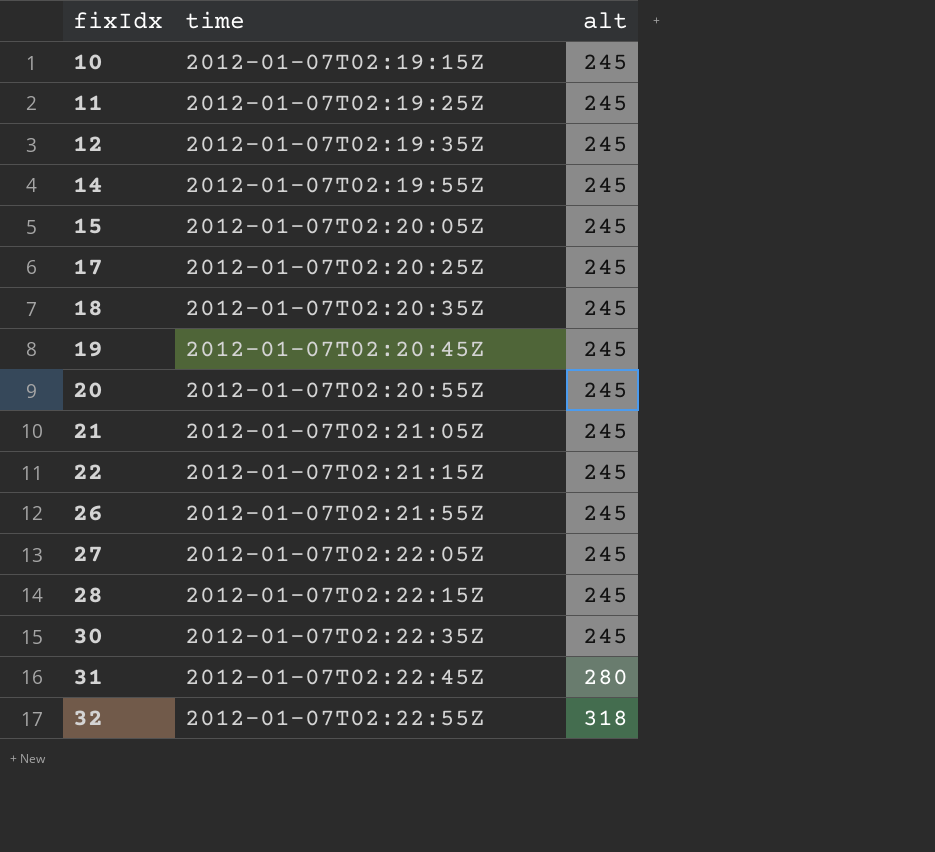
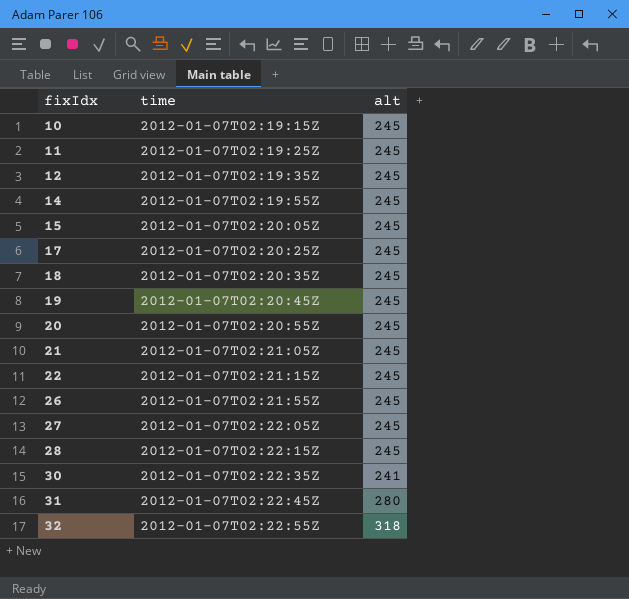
30 | alt: 245 -> 241

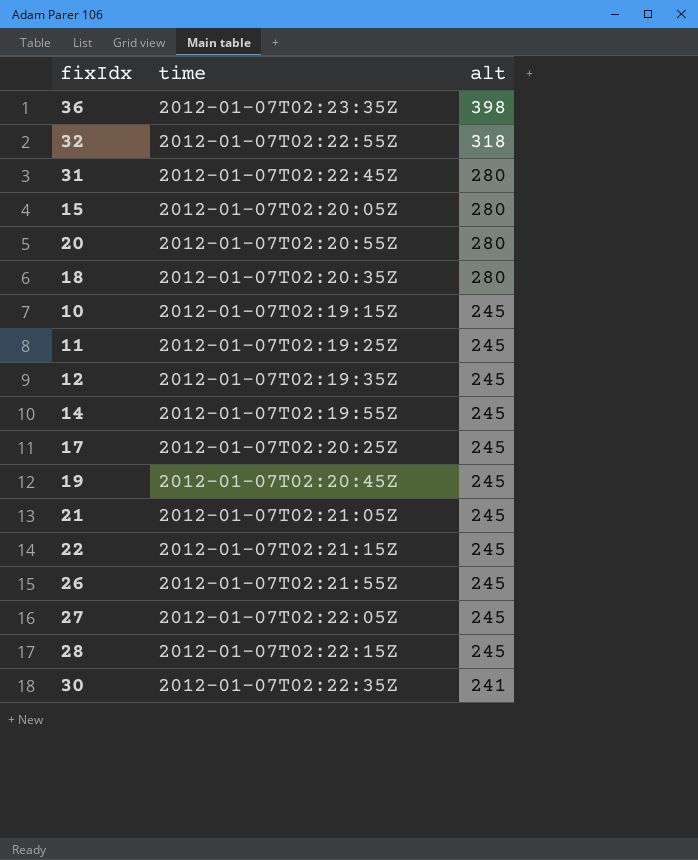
row order: fixIdx ascending -> alt descending
row 36: none -> 2012-01-07T02:23:35Z | 398
15 | alt: 245 -> 280
20 | alt: 245 -> 280
18 | alt: 245 -> 280

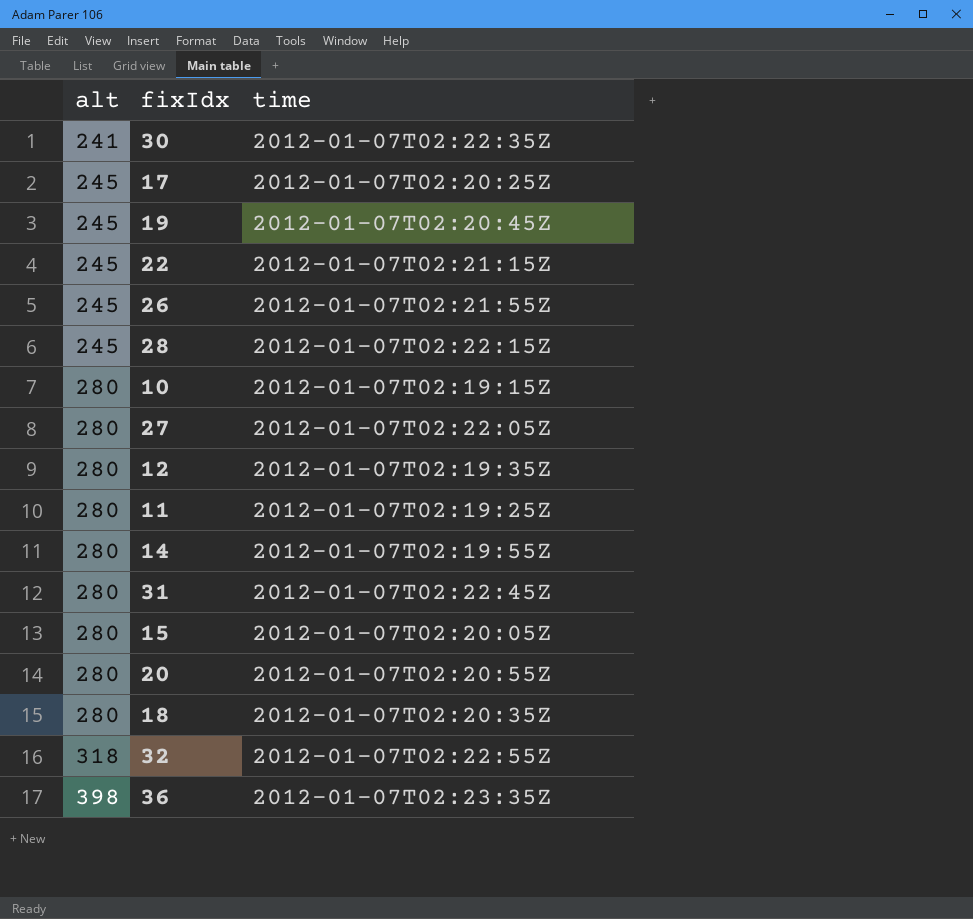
row order: alt descending -> alt ascending
column alt | position: 3 -> 1
row 21: 2012-01-07T02:21:05Z | 245 -> none
10 | alt: 245 -> 280
27 | alt: 245 -> 280
12 | alt: 245 -> 280
11 | alt: 245 -> 280
14 | alt: 245 -> 280

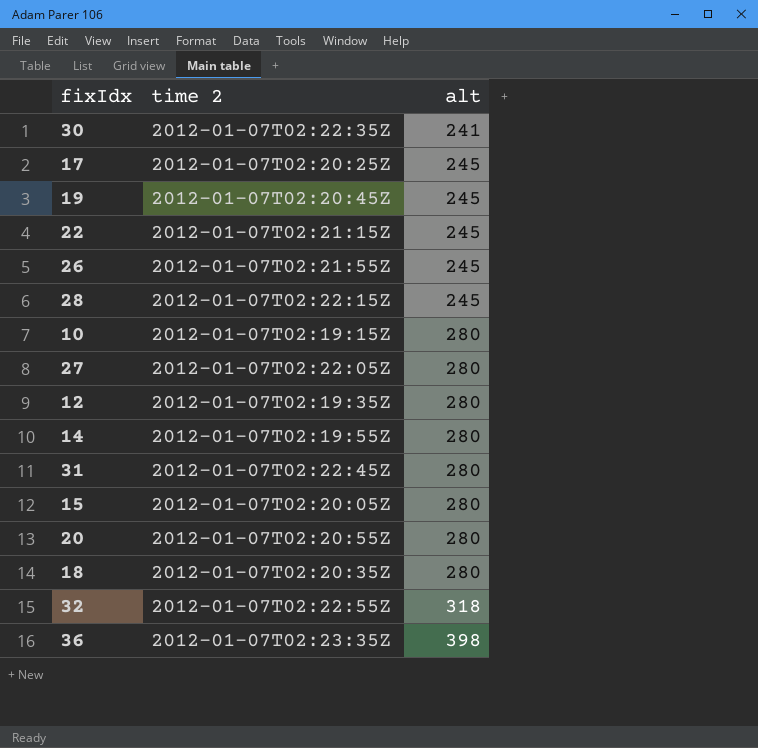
column name: time -> time 2
column alt | position: 1 -> 3
row 11: 280 | 2012-01-07T02:19:25Z -> none

